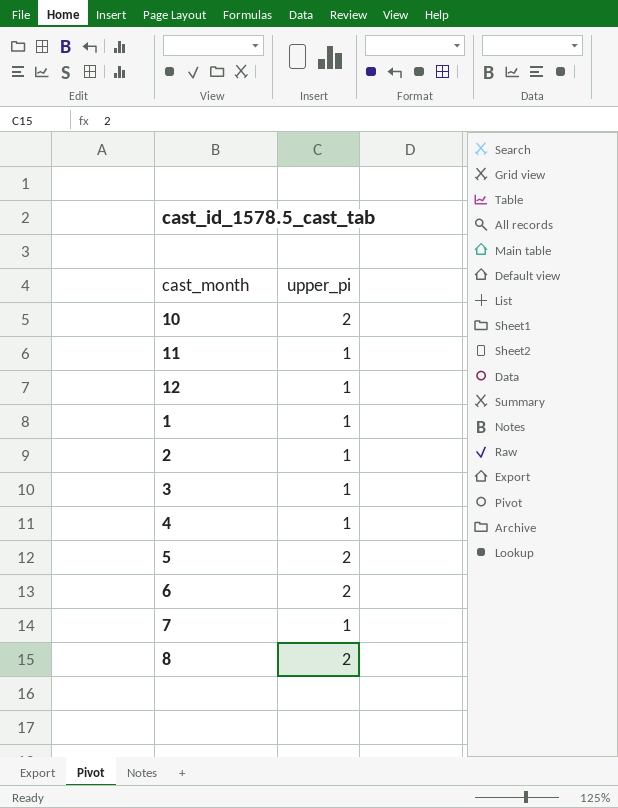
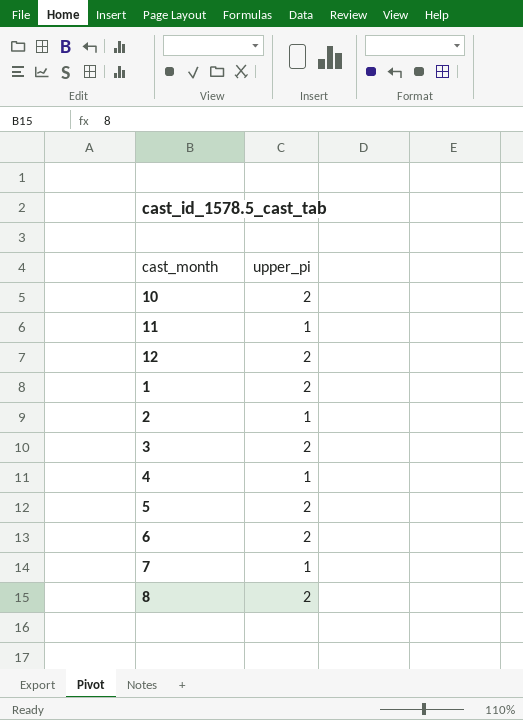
12 | upper_pi: 1 -> 2
1 | upper_pi: 1 -> 2
3 | upper_pi: 1 -> 2

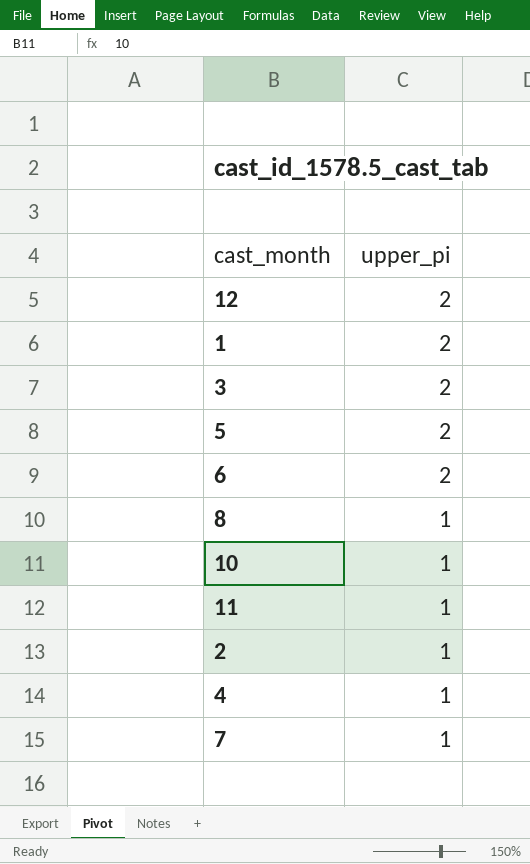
row order: none -> upper_pi descending
8 | upper_pi: 2 -> 1
10 | upper_pi: 2 -> 1

